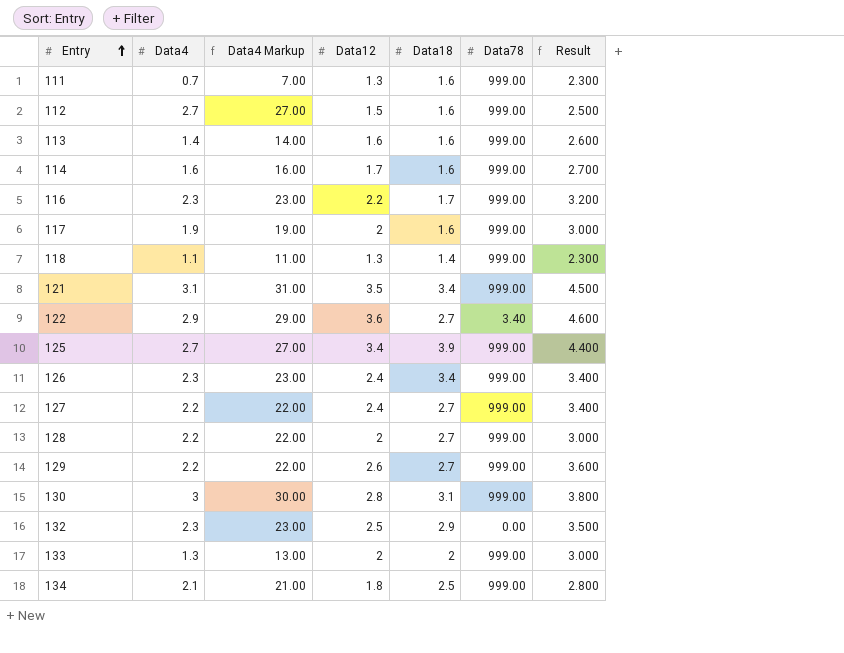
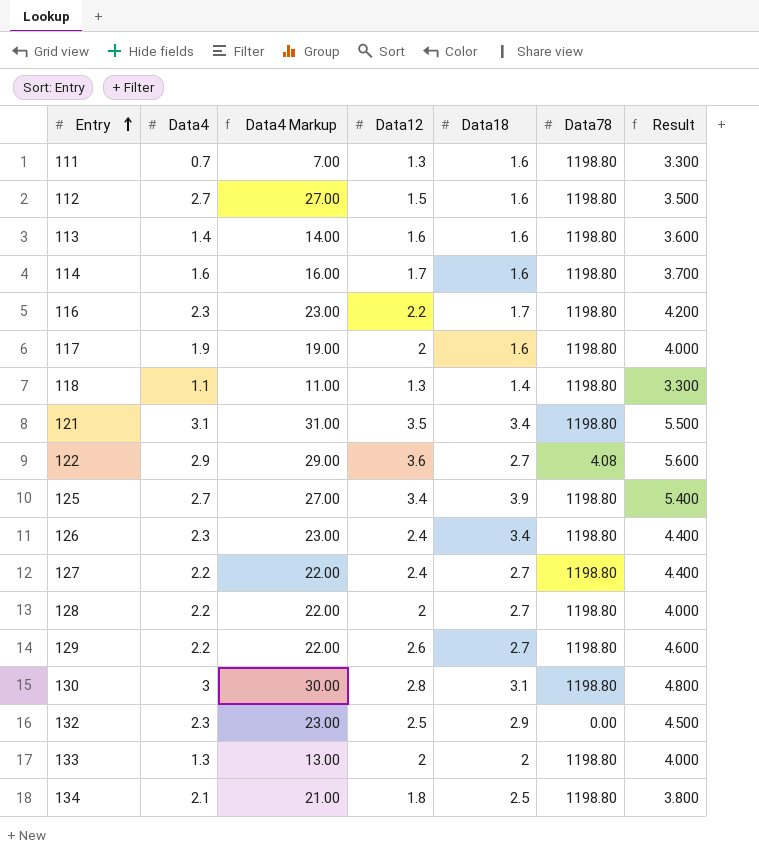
column Result | formula: [Data12] + 1 -> [Data12] + 2
111 | Data78: 999.00 -> 1198.80
112 | Data78: 999.00 -> 1198.80
113 | Data78: 999.00 -> 1198.80
114 | Data78: 999.00 -> 1198.80
116 | Data78: 999.00 -> 1198.80
117 | Data78: 999.00 -> 1198.80
118 | Data78: 999.00 -> 1198.80
121 | Data78: 999.00 -> 1198.80
122 | Data78: 3.40 -> 4.08
125 | Data78: 999.00 -> 1198.80
126 | Data78: 999.00 -> 1198.80
127 | Data78: 999.00 -> 1198.80
128 | Data78: 999.00 -> 1198.80
129 | Data78: 999.00 -> 1198.80
130 | Data78: 999.00 -> 1198.80
133 | Data78: 999.00 -> 1198.80
134 | Data78: 999.00 -> 1198.80

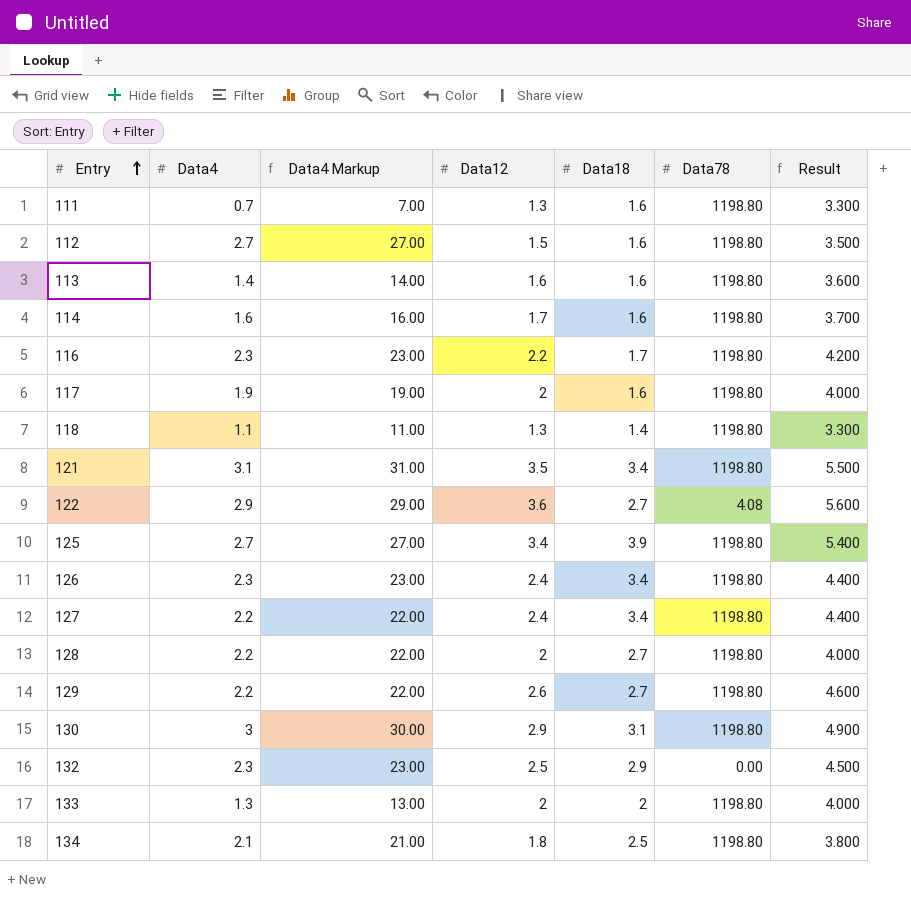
127 | Data18: 2.7 -> 3.4
130 | Data12: 2.8 -> 2.9
130 | Result: 4.800 -> 4.900

